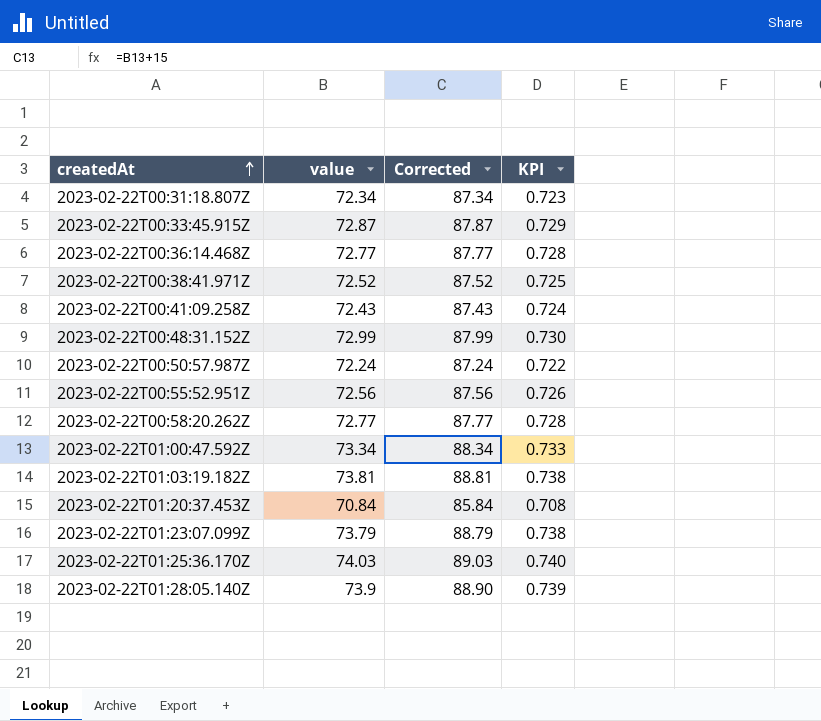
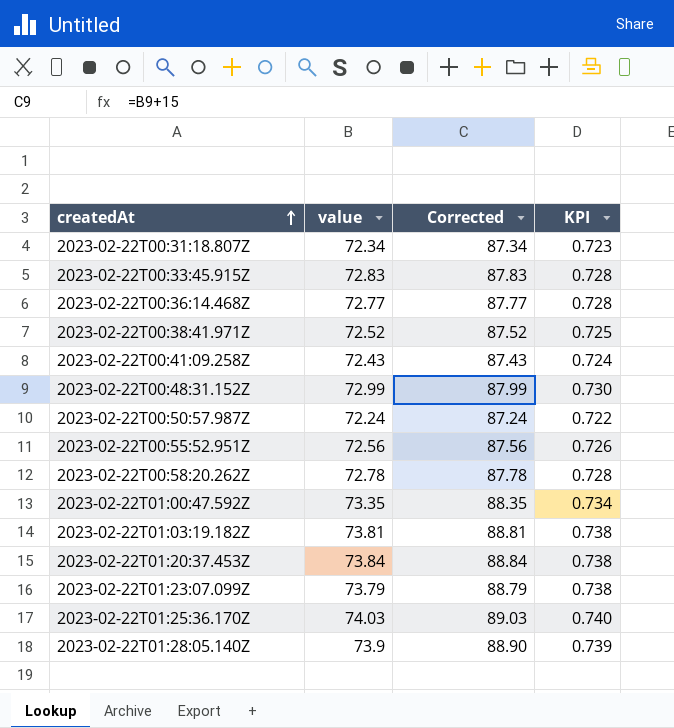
2023-02-22T00:33:45.915Z | value: 72.87 -> 72.83
2023-02-22T00:33:45.915Z | Corrected: 87.87 -> 87.83
2023-02-22T00:33:45.915Z | KPI: 0.729 -> 0.728
2023-02-22T00:58:20.262Z | value: 72.77 -> 72.78
2023-02-22T00:58:20.262Z | Corrected: 87.77 -> 87.78
2023-02-22T01:00:47.592Z | value: 73.34 -> 73.35
2023-02-22T01:00:47.592Z | Corrected: 88.34 -> 88.35
2023-02-22T01:00:47.592Z | KPI: 0.733 -> 0.734
2023-02-22T01:20:37.453Z | value: 70.84 -> 73.84
2023-02-22T01:20:37.453Z | Corrected: 85.84 -> 88.84
2023-02-22T01:20:37.453Z | KPI: 0.708 -> 0.738

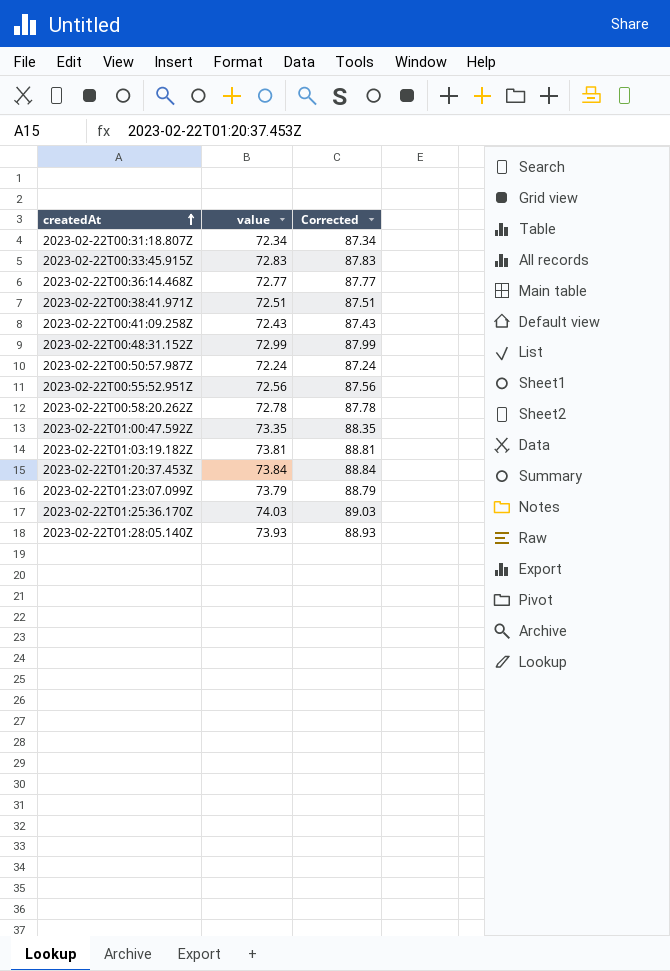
column KPI | formula: [value] * 0.01 -> none
2023-02-22T00:38:41.971Z | value: 72.52 -> 72.51
2023-02-22T00:38:41.971Z | Corrected: 87.52 -> 87.51
2023-02-22T01:28:05.140Z | value: 73.9 -> 73.93
2023-02-22T01:28:05.140Z | Corrected: 88.90 -> 88.93

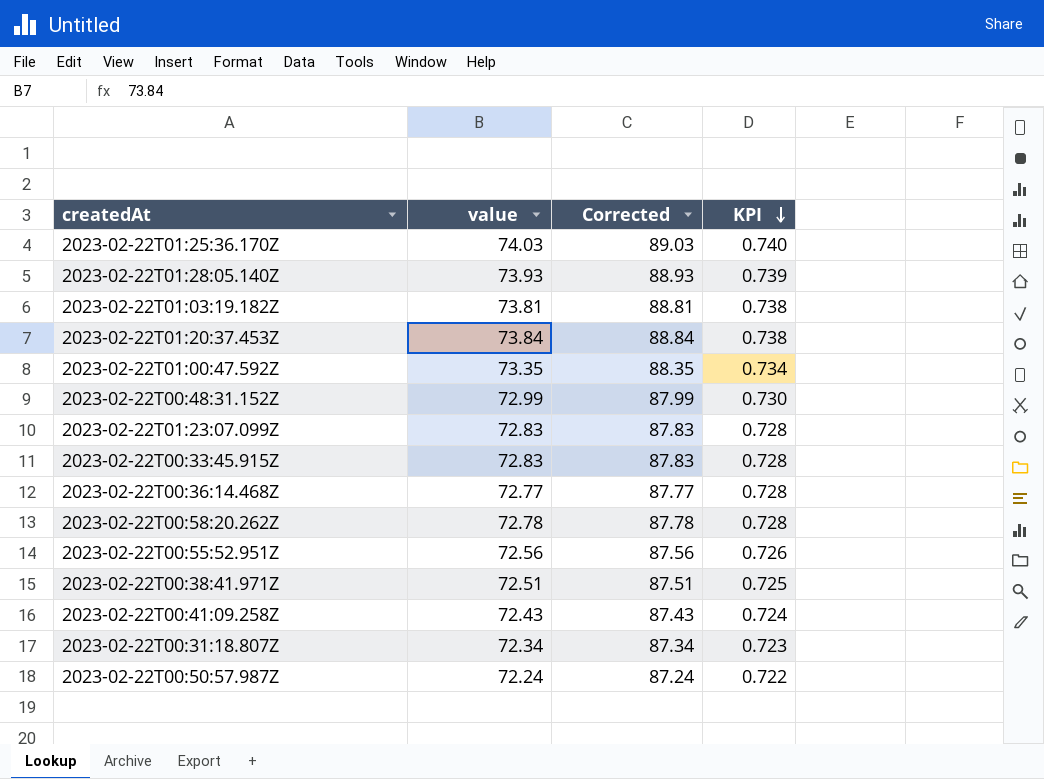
row order: createdAt ascending -> KPI descending
column KPI | formula: none -> [value] * 0.01
2023-02-22T01:23:07.099Z | value: 73.79 -> 72.83
2023-02-22T01:23:07.099Z | Corrected: 88.79 -> 87.83

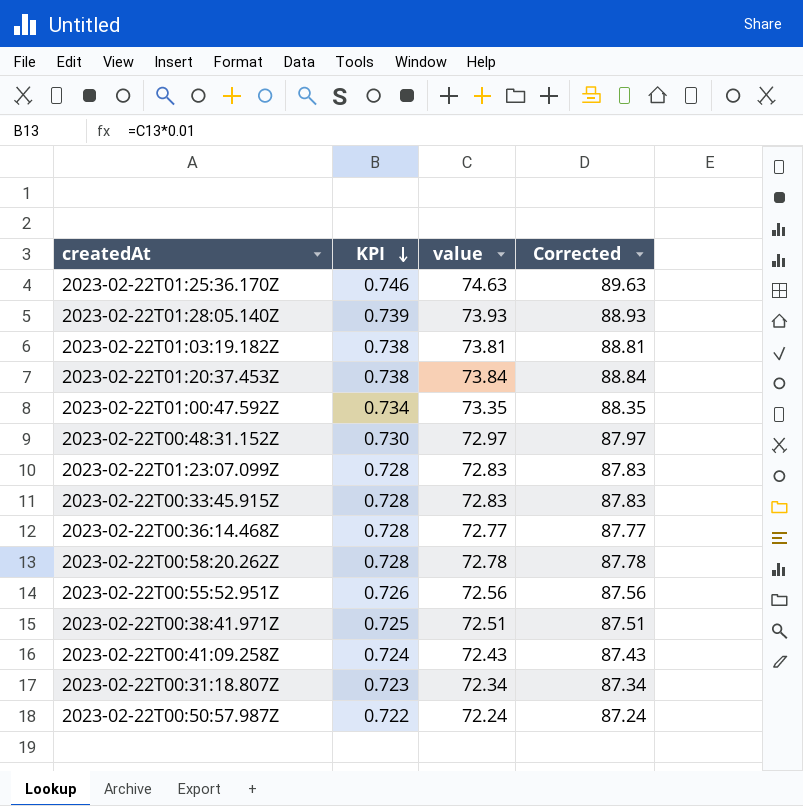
column KPI | position: 4 -> 2
2023-02-22T01:25:36.170Z | KPI: 0.740 -> 0.746
2023-02-22T01:25:36.170Z | value: 74.03 -> 74.63
2023-02-22T01:25:36.170Z | Corrected: 89.03 -> 89.63
2023-02-22T00:48:31.152Z | value: 72.99 -> 72.97
2023-02-22T00:48:31.152Z | Corrected: 87.99 -> 87.97

